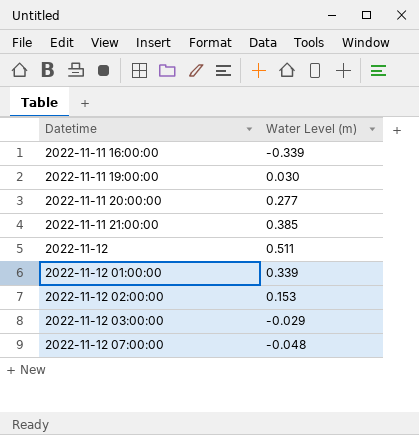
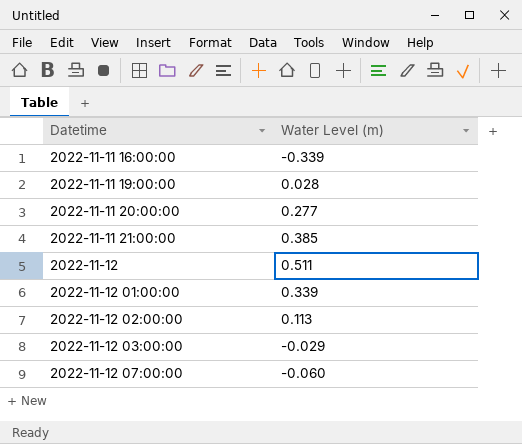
2022-11-11 19:00:00 | Water Level (m): 0.030 -> 0.028
2022-11-12 02:00:00 | Water Level (m): 0.153 -> 0.113
2022-11-12 07:00:00 | Water Level (m): -0.048 -> -0.060

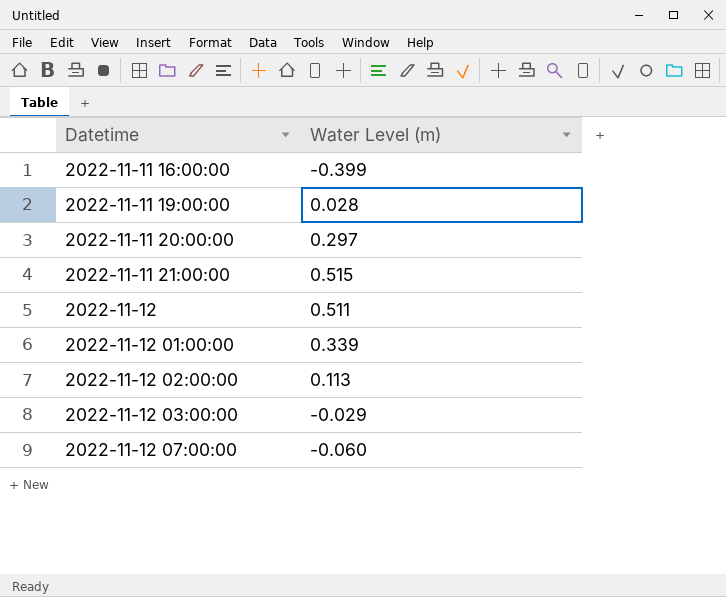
2022-11-11 16:00:00 | Water Level (m): -0.339 -> -0.399
2022-11-11 20:00:00 | Water Level (m): 0.277 -> 0.297
2022-11-11 21:00:00 | Water Level (m): 0.385 -> 0.515

